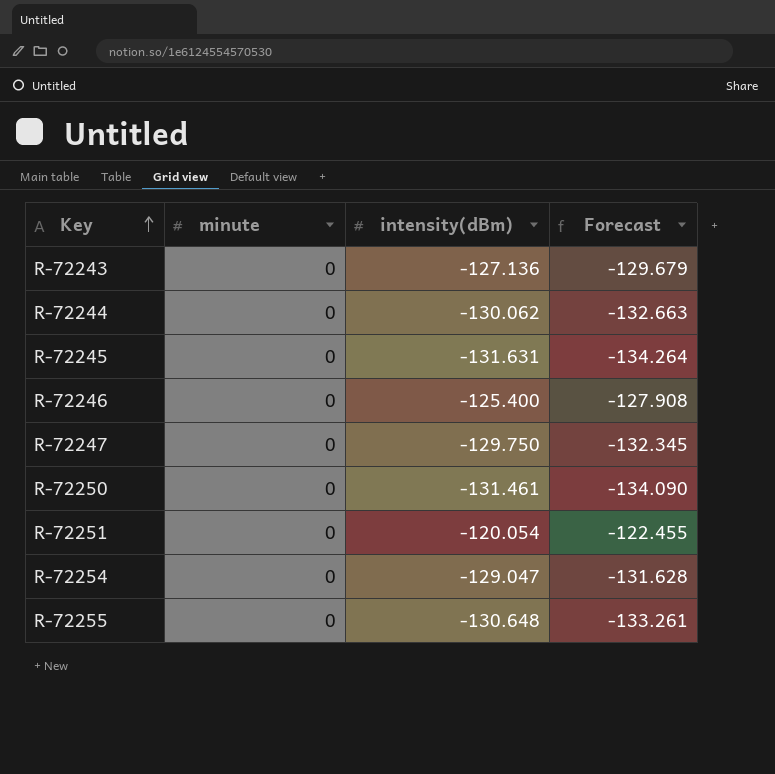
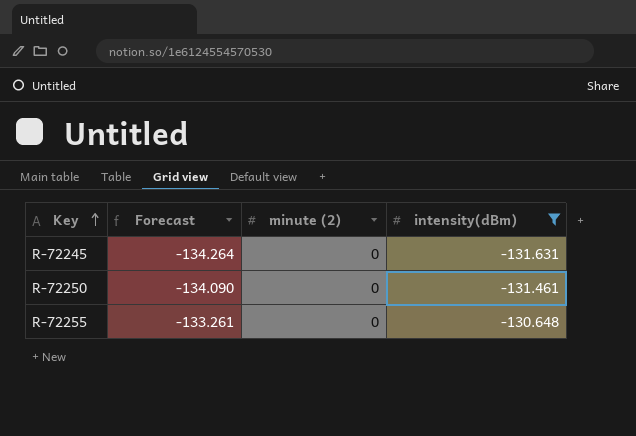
filter: none -> intensity(dBm) <= -130.648
column Forecast | position: 4 -> 2
column name: minute -> minute (2)

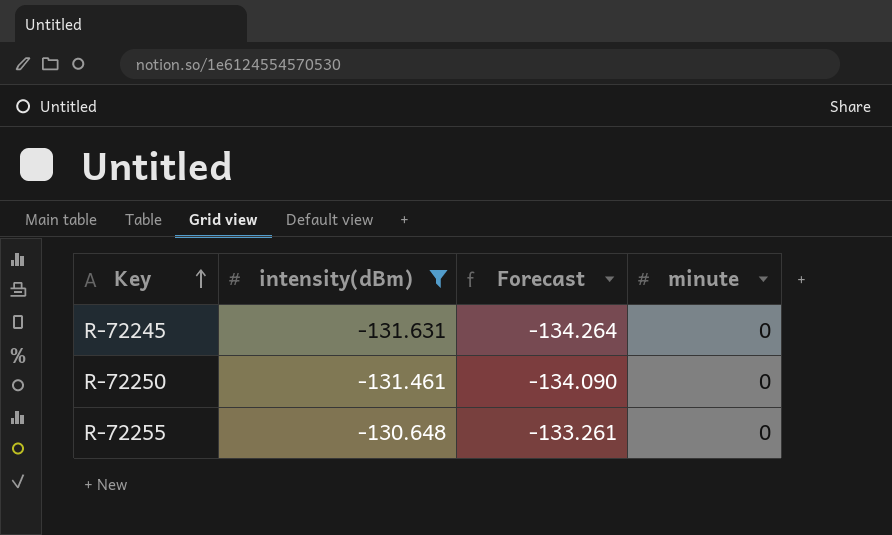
column intensity(dBm) | position: 4 -> 2
column name: minute (2) -> minute

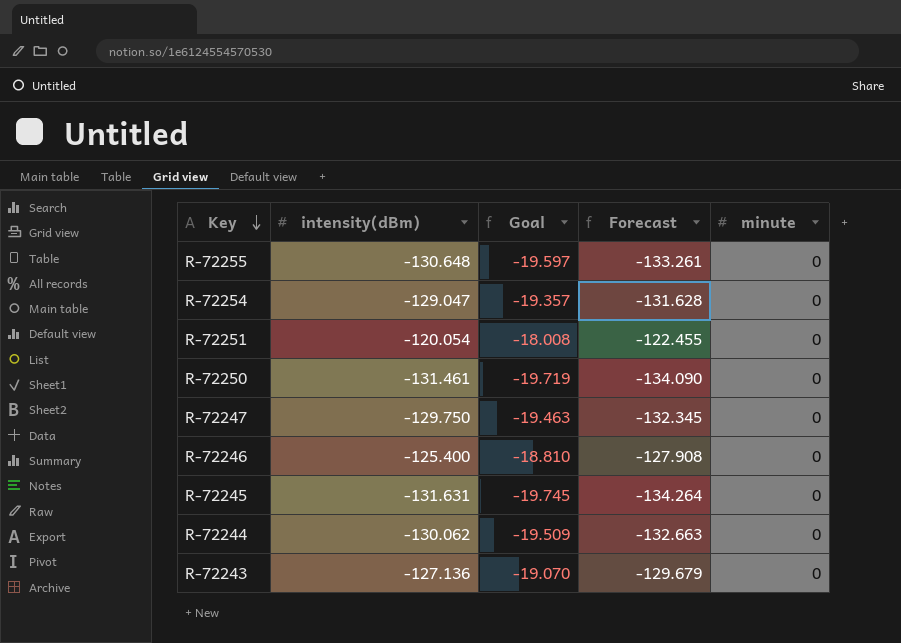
filter: intensity(dBm) <= -130.648 -> none
row order: Key ascending -> Key descending
column Goal | formula: none -> [intensity(dBm)] * 0.15

